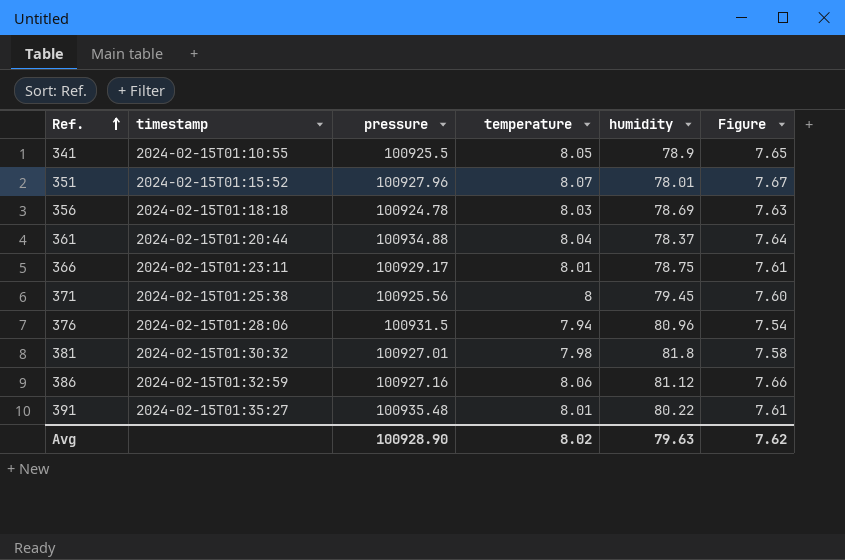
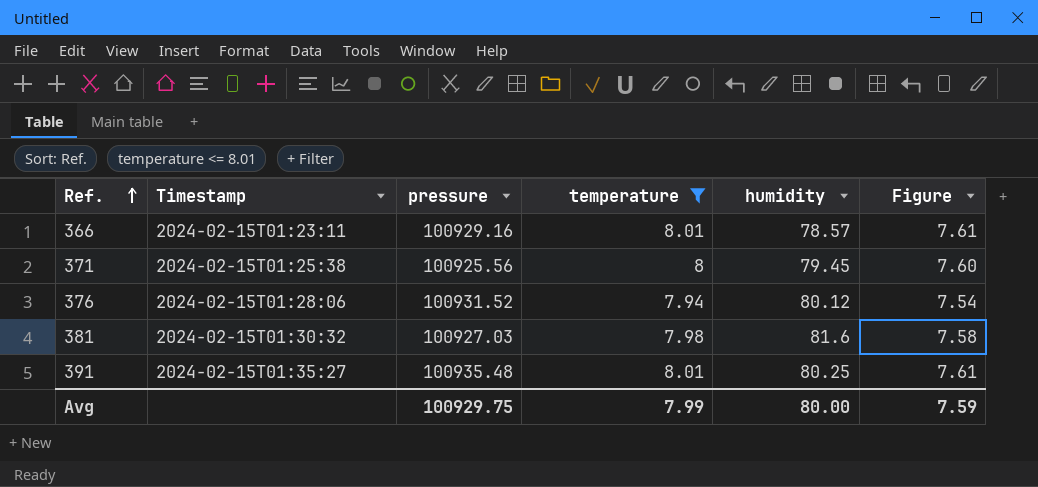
filter: none -> temperature <= 8.01
column name: timestamp -> Timestamp
366 | pressure: 100929.17 -> 100929.16
366 | humidity: 78.75 -> 78.57
376 | pressure: 100931.5 -> 100931.52
376 | humidity: 80.96 -> 80.12
381 | pressure: 100927.01 -> 100927.03
381 | humidity: 81.8 -> 81.6
391 | humidity: 80.22 -> 80.25
Avg | pressure: 100928.90 -> 100929.75
Avg | temperature: 8.02 -> 7.99
Avg | humidity: 79.63 -> 80.00
Avg | Figure: 7.62 -> 7.59

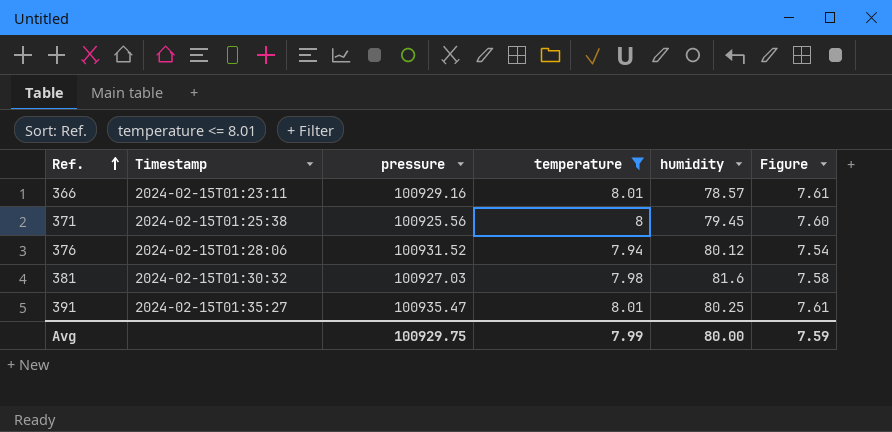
391 | pressure: 100935.48 -> 100935.47

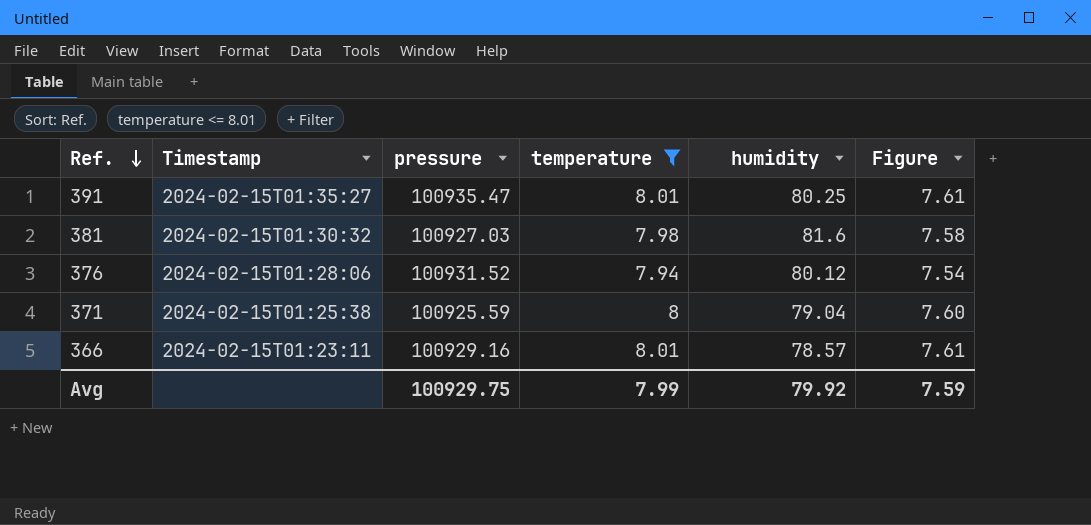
row order: Ref. ascending -> Ref. descending
371 | pressure: 100925.56 -> 100925.59
371 | humidity: 79.45 -> 79.04
Avg | humidity: 80.00 -> 79.92

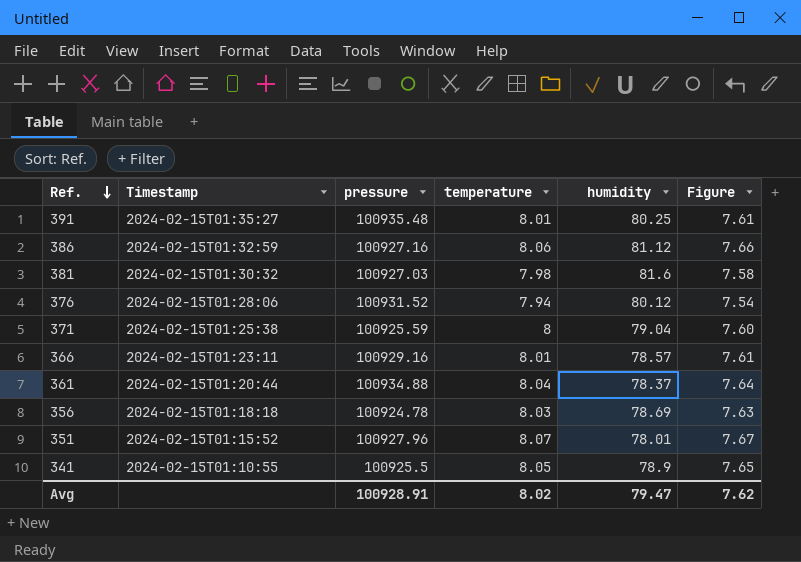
filter: temperature <= 8.01 -> none
391 | pressure: 100935.47 -> 100935.48
Avg | pressure: 100929.75 -> 100928.91
Avg | temperature: 7.99 -> 8.02
Avg | humidity: 79.92 -> 79.47
Avg | Figure: 7.59 -> 7.62

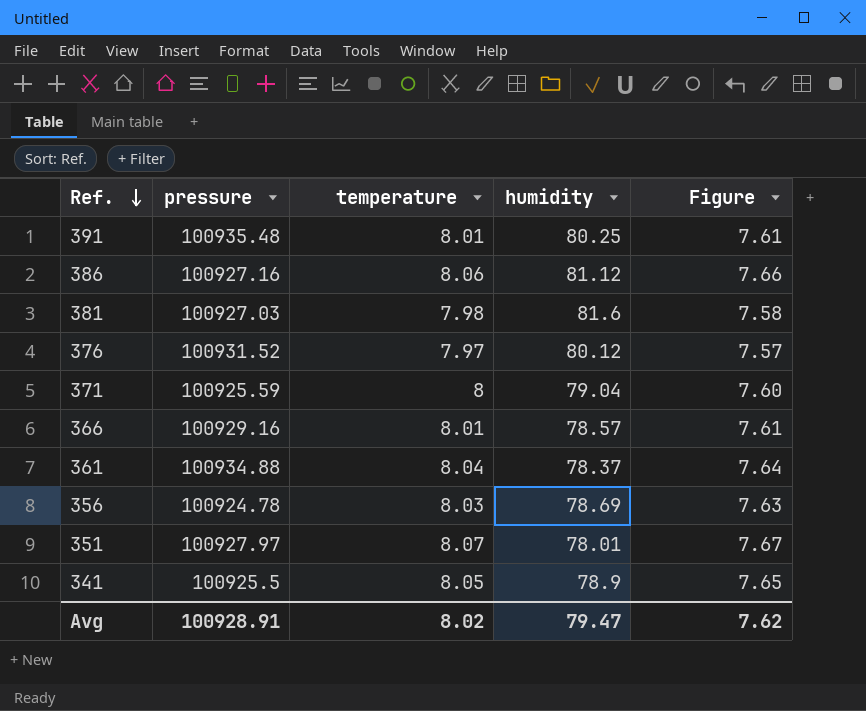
column Timestamp | position: 2 -> none
376 | temperature: 7.94 -> 7.97
376 | Figure: 7.54 -> 7.57
351 | pressure: 100927.96 -> 100927.97

